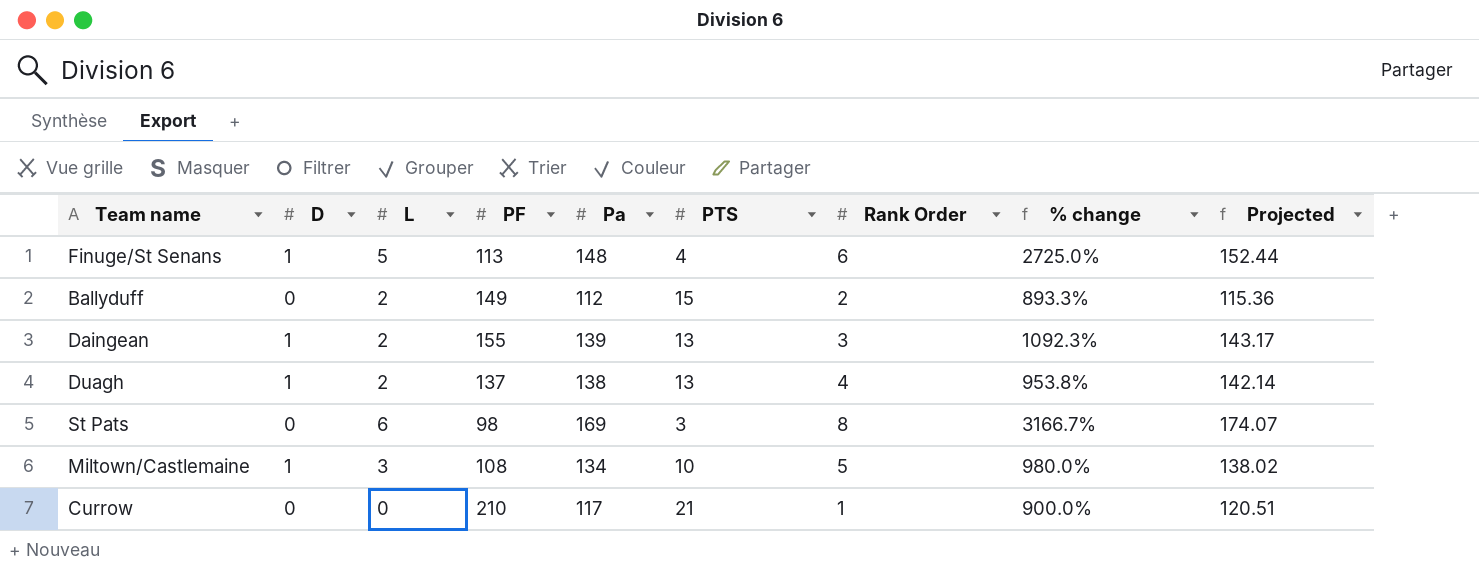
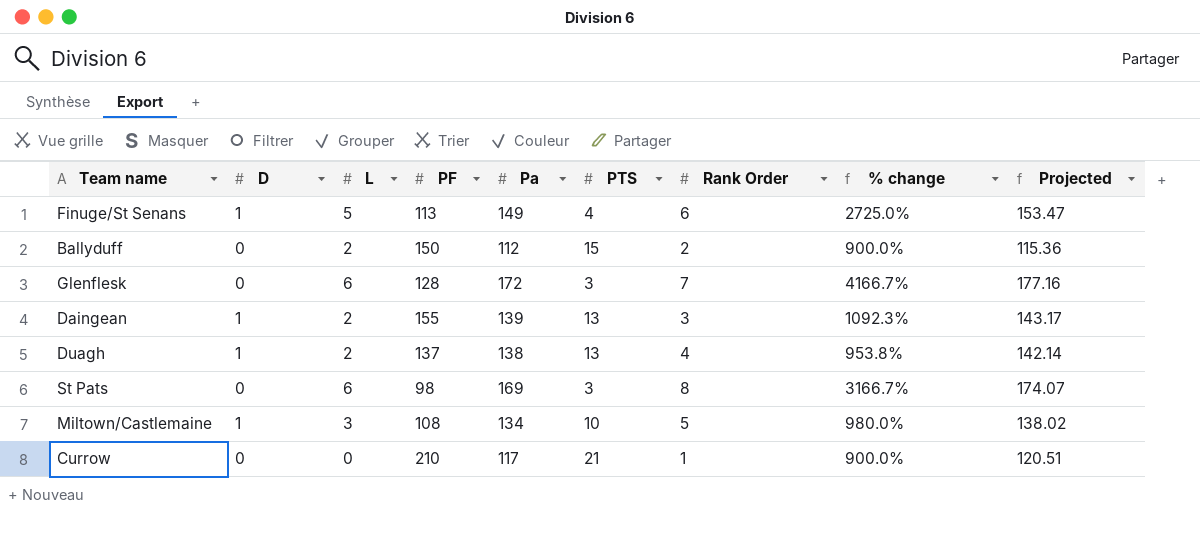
Finuge/St Senans | Pa: 148 -> 149
Finuge/St Senans | Projected: 152.44 -> 153.47
Ballyduff | PF: 149 -> 150
Ballyduff | % change: 893.3% -> 900.0%
row Glenflesk: none -> 0 | 6 | 128 | 172 | 3 | 7 | 4166.7% | 177.16

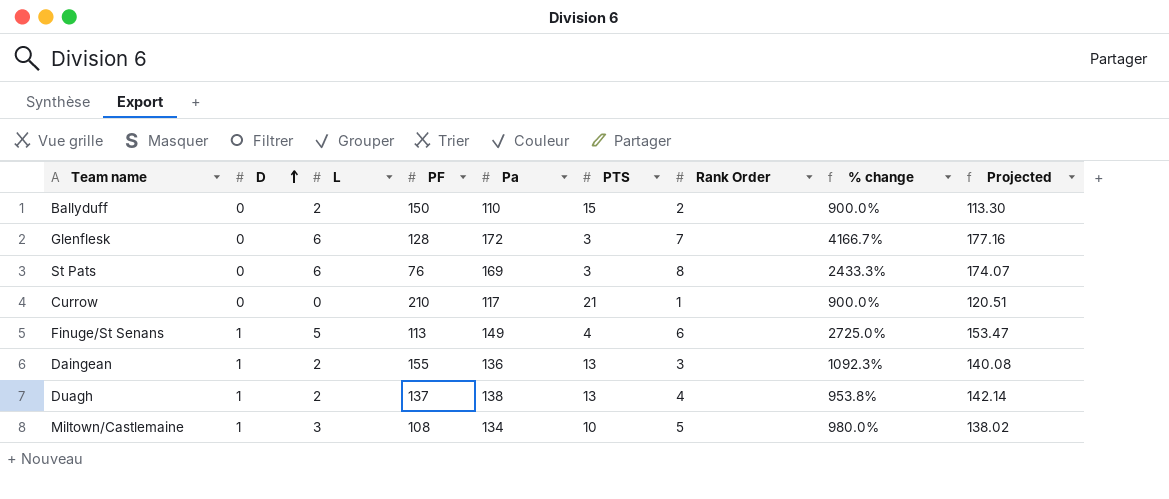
row order: none -> D ascending
Ballyduff | Pa: 112 -> 110
Ballyduff | Projected: 115.36 -> 113.30
St Pats | PF: 98 -> 76
St Pats | % change: 3166.7% -> 2433.3%
Daingean | Pa: 139 -> 136
Daingean | Projected: 143.17 -> 140.08

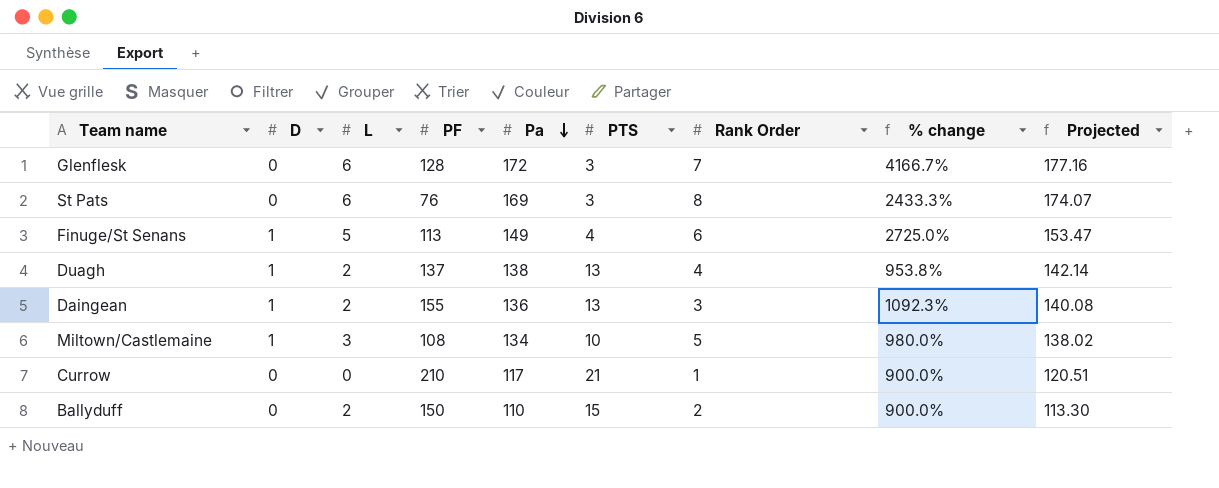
row order: D ascending -> Pa descending

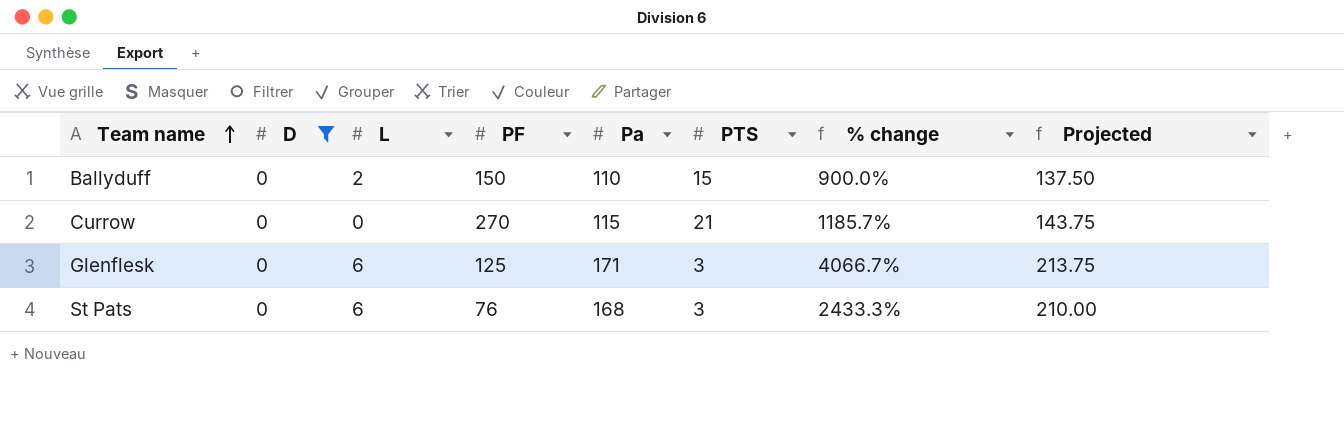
filter: none -> D = 0
row order: Pa descending -> Team name ascending
column Rank Order | position: 7 -> none
column Projected | formula: [Pa] * 1.03 -> [Pa] * 1.25
Currow | PF: 210 -> 270
Currow | Pa: 117 -> 115
Currow | % change: 900.0% -> 1185.7%
Glenflesk | PF: 128 -> 125
Glenflesk | Pa: 172 -> 171
Glenflesk | % change: 4166.7% -> 4066.7%
St Pats | Pa: 169 -> 168

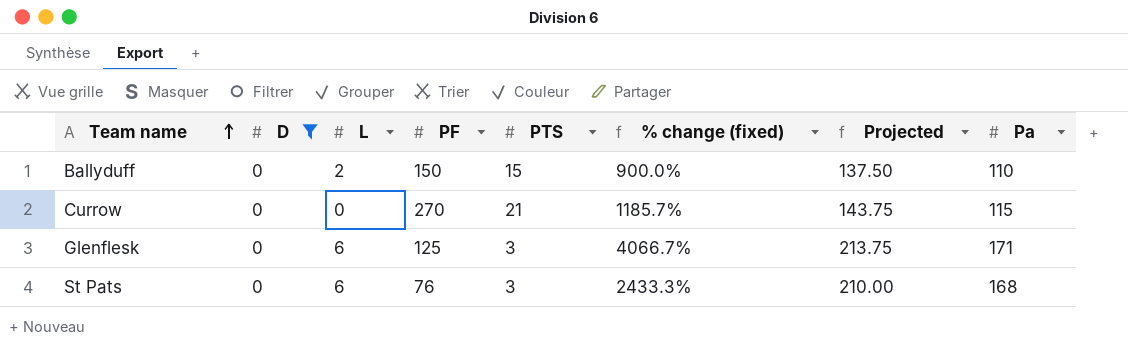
column name: % change -> % change (fixed)
column Pa | position: 5 -> 8

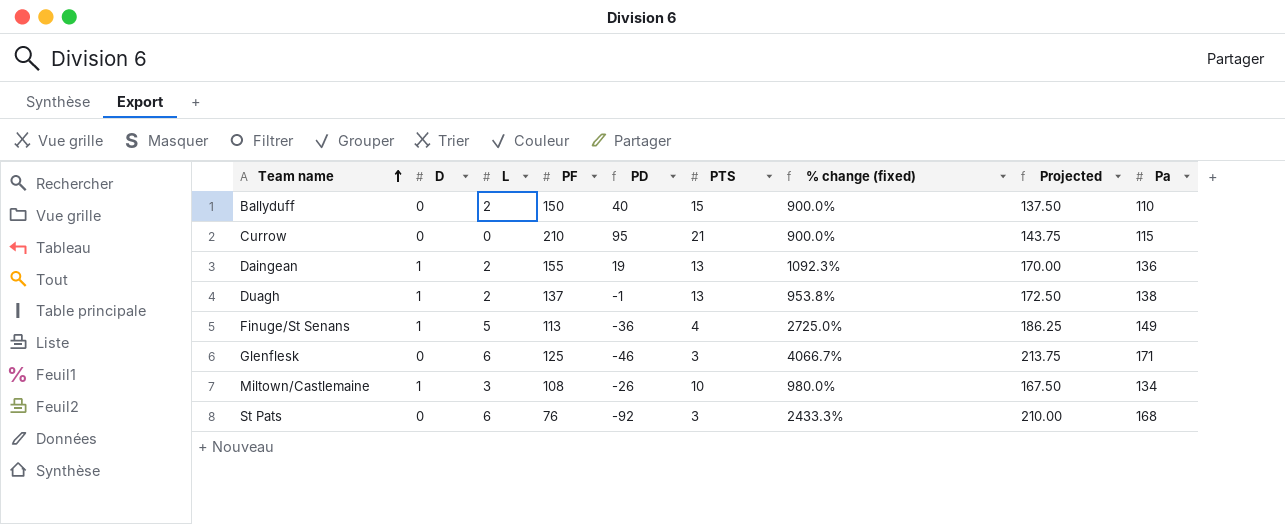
filter: D = 0 -> none
column PD | formula: none -> [PF] - [Pa]
Currow | PF: 270 -> 210
Currow | % change (fixed): 1185.7% -> 900.0%

